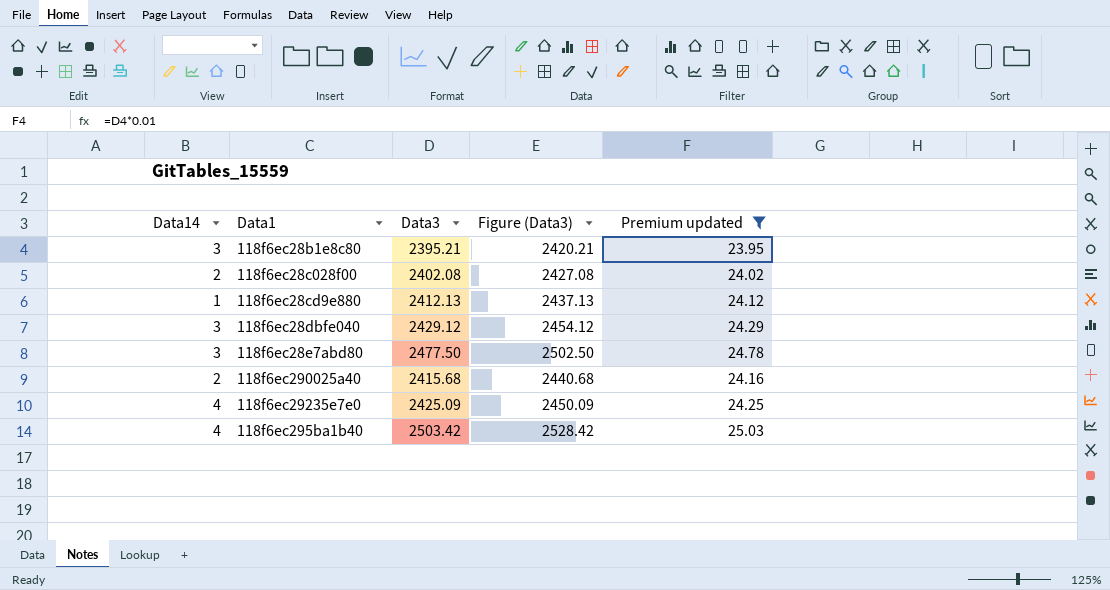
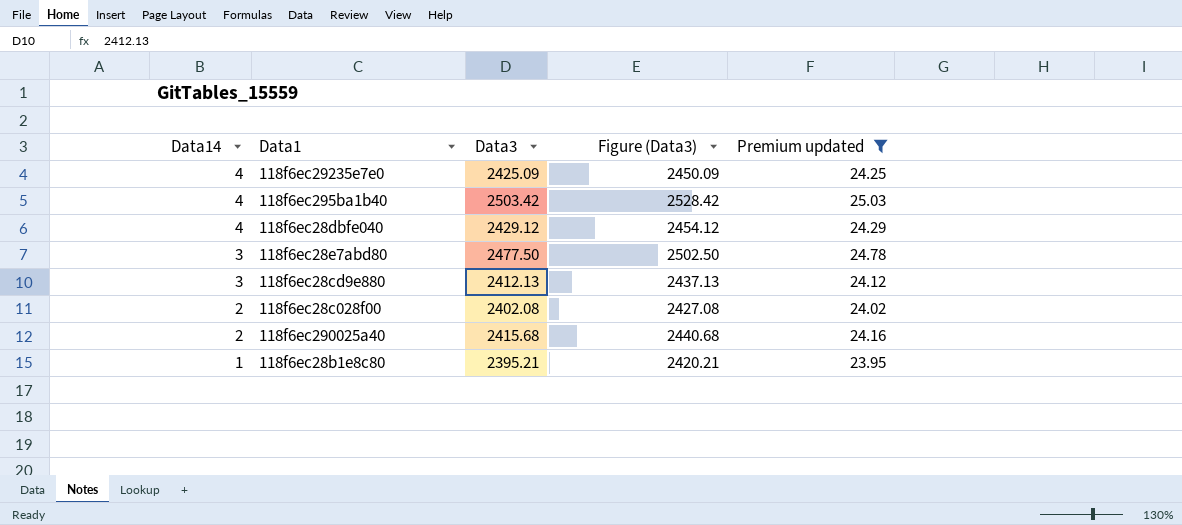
row order: none -> Data14 descending
118f6ec28dbfe040 | Data14: 3 -> 4
118f6ec28cd9e880 | Data14: 1 -> 3
118f6ec28b1e8c80 | Data14: 3 -> 1

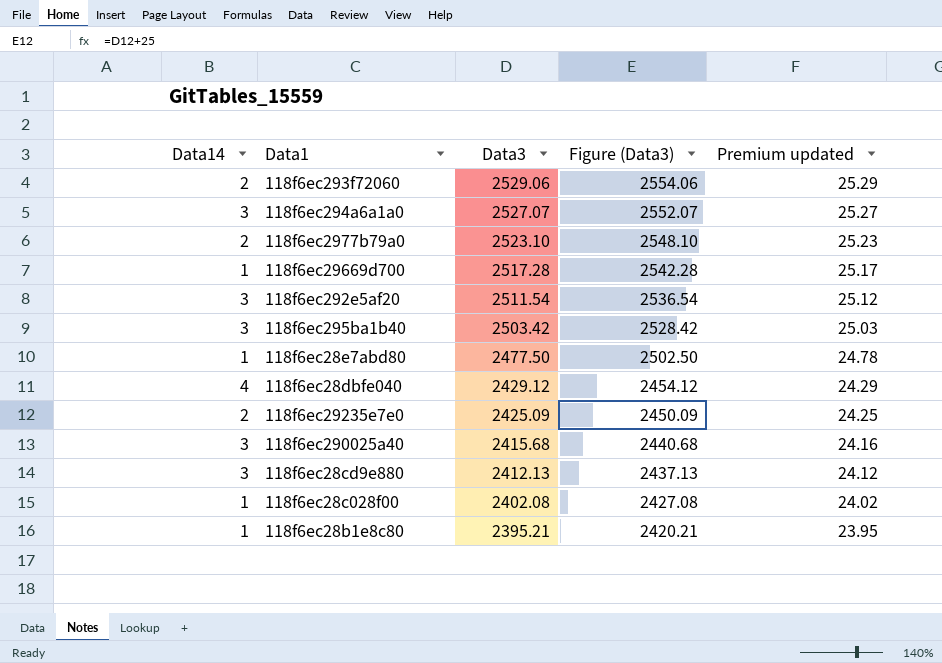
filter: Premium updated <= 25.03 -> none
row order: Data14 descending -> Data3 descending
118f6ec295ba1b40 | Data14: 4 -> 3
118f6ec28e7abd80 | Data14: 3 -> 1
118f6ec29235e7e0 | Data14: 4 -> 2
118f6ec290025a40 | Data14: 2 -> 3
118f6ec28c028f00 | Data14: 2 -> 1

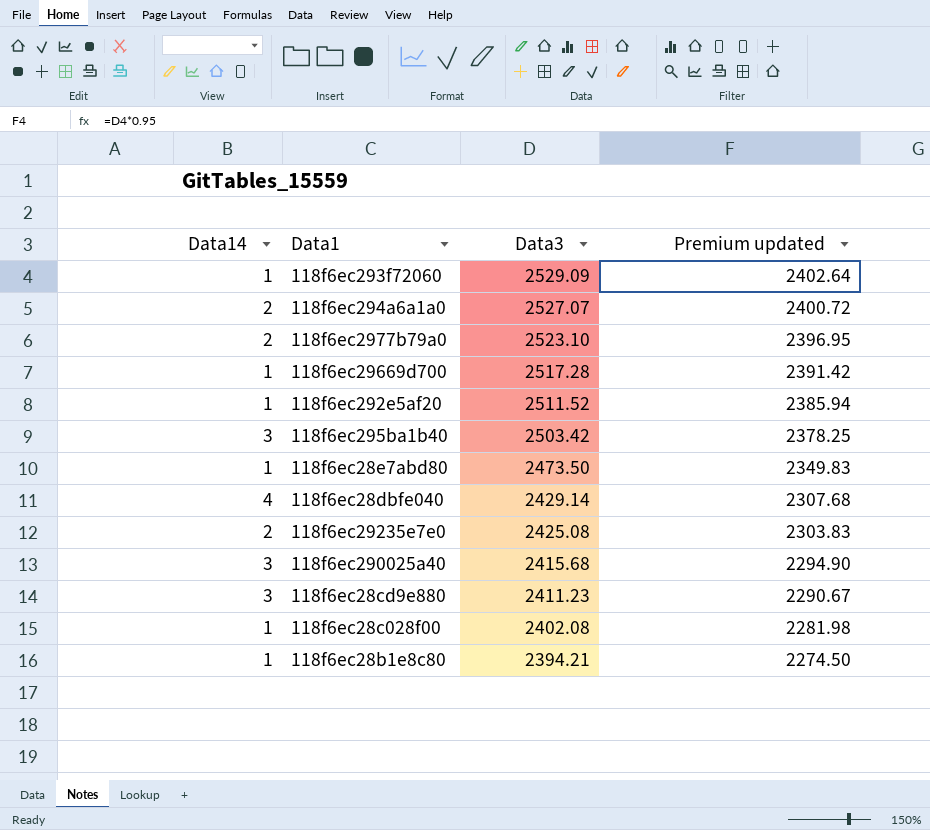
column Figure (Data3) | formula: [Data3] + 25 -> none
column Premium updated | formula: [Data3] * 0.01 -> [Data3] * 0.95
118f6ec293f72060 | Data14: 2 -> 1
118f6ec293f72060 | Data3: 2529.06 -> 2529.09
118f6ec294a6a1a0 | Data14: 3 -> 2
118f6ec292e5af20 | Data14: 3 -> 1
118f6ec292e5af20 | Data3: 2511.54 -> 2511.52
118f6ec28e7abd80 | Data3: 2477.50 -> 2473.50
118f6ec28dbfe040 | Data3: 2429.12 -> 2429.14
118f6ec29235e7e0 | Data3: 2425.09 -> 2425.08
118f6ec28cd9e880 | Data3: 2412.13 -> 2411.23
118f6ec28b1e8c80 | Data3: 2395.21 -> 2394.21

